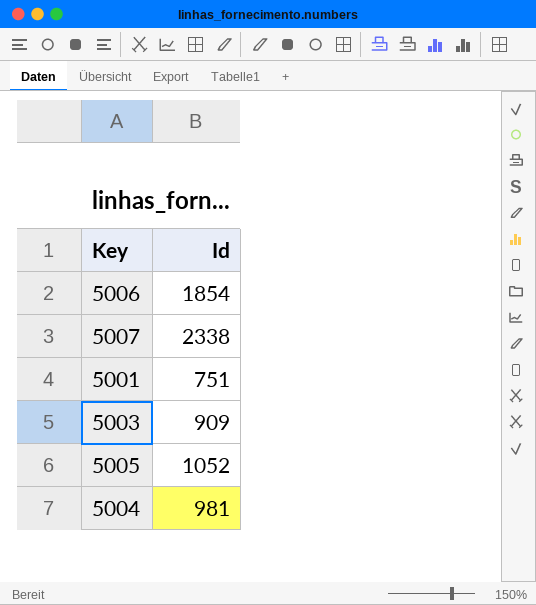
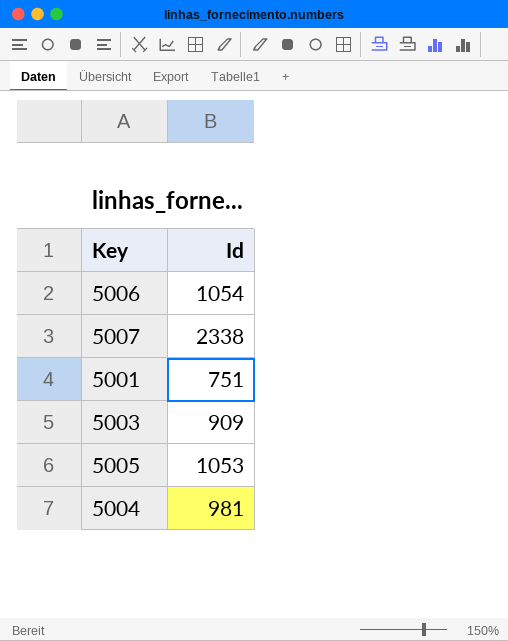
5006 | Id: 1854 -> 1054
5005 | Id: 1052 -> 1053

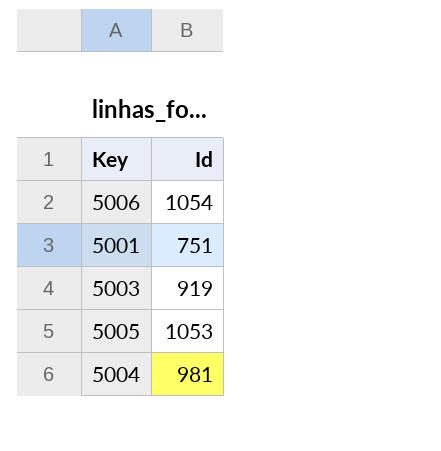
row 5007: 2338 -> none
5003 | Id: 909 -> 919

